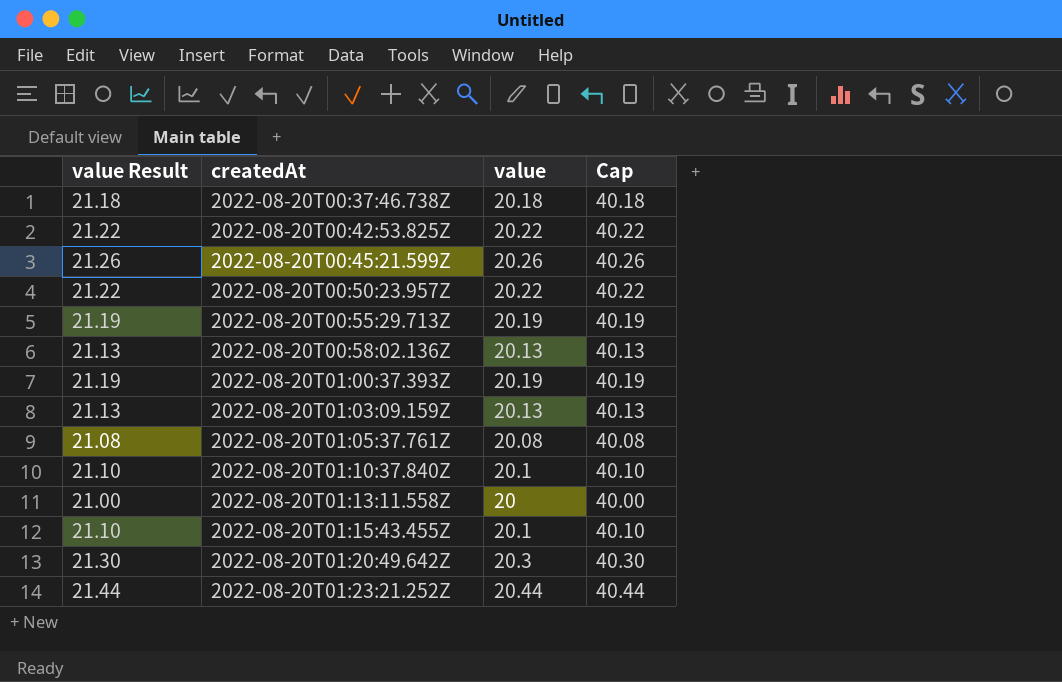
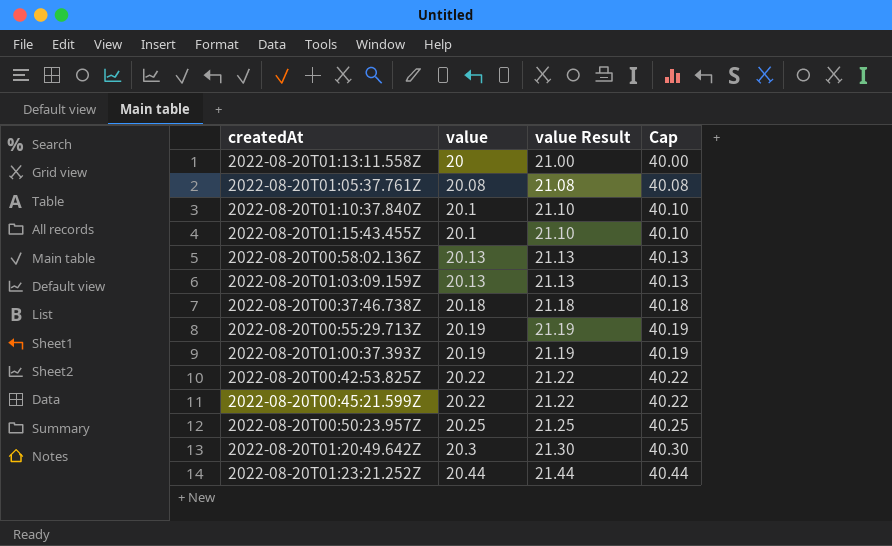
row order: createdAt ascending -> value ascending
column value Result | position: 1 -> 3
2022-08-20T00:45:21.599Z | value: 20.26 -> 20.22
2022-08-20T00:45:21.599Z | value Result: 21.26 -> 21.22
2022-08-20T00:45:21.599Z | Cap: 40.26 -> 40.22
2022-08-20T00:50:23.957Z | value: 20.22 -> 20.25
2022-08-20T00:50:23.957Z | value Result: 21.22 -> 21.25
2022-08-20T00:50:23.957Z | Cap: 40.22 -> 40.25

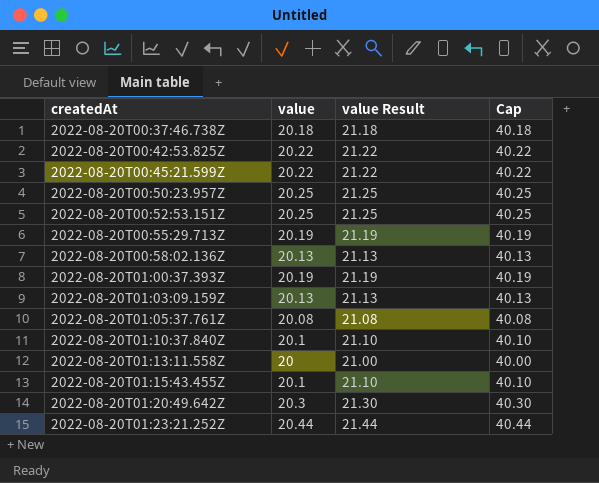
row order: value ascending -> createdAt ascending
row 2022-08-20T00:52:53.151Z: none -> 20.25 | 21.25 | 40.25

